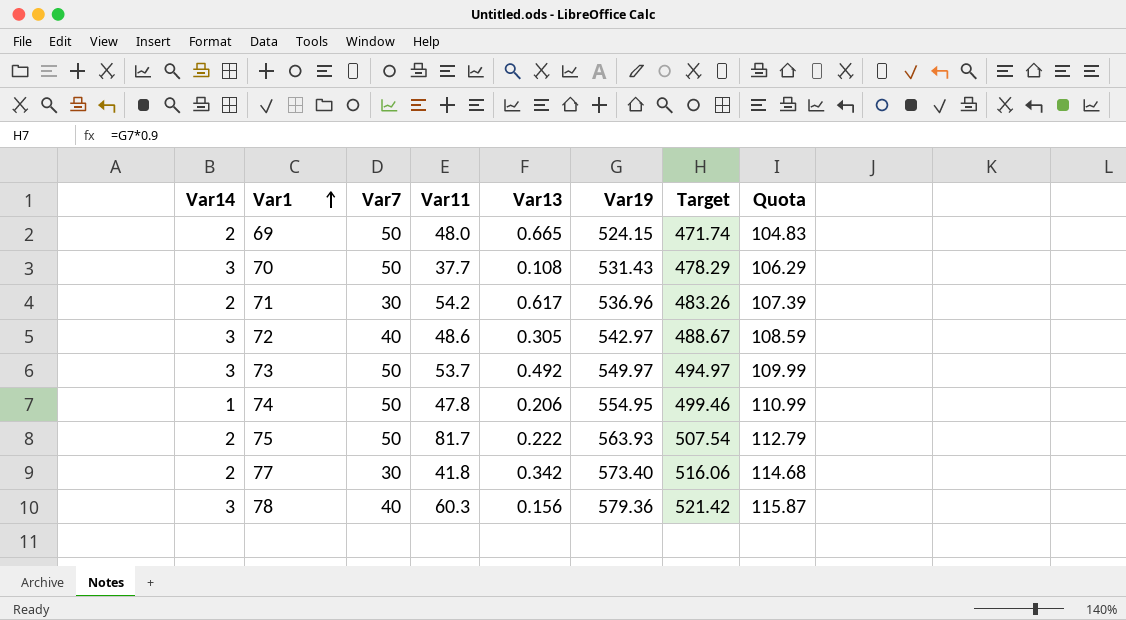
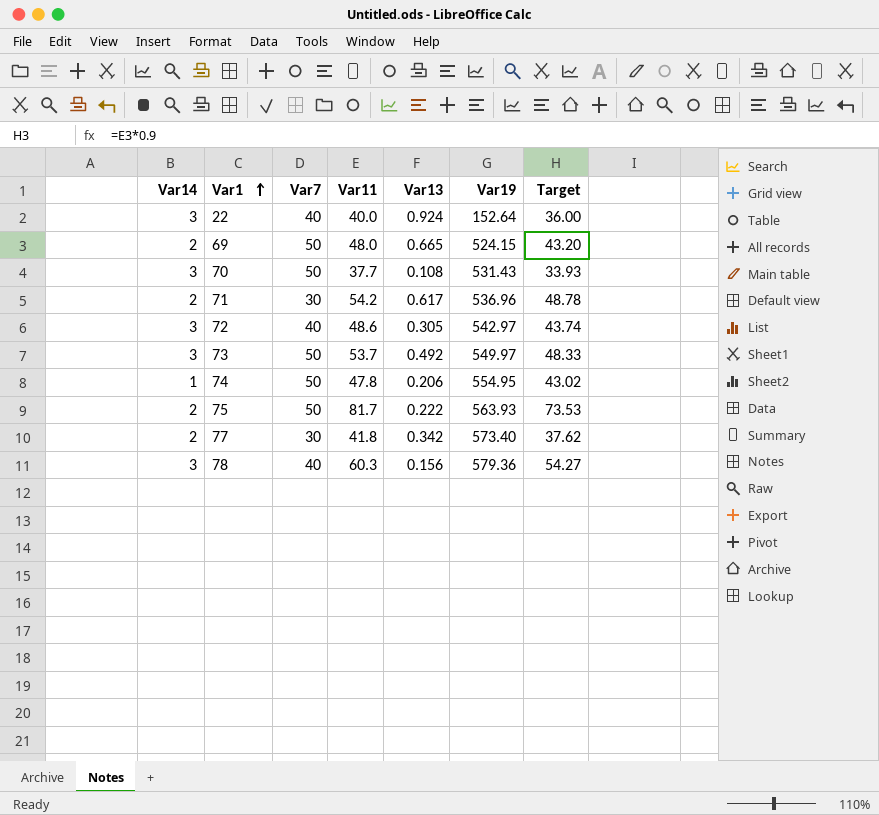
column Quota | formula: [Var19] * 0.2 -> none
column Target | formula: [Var19] * 0.9 -> [Var11] * 0.9
row 22: none -> 3 | 40 | 40.0 | 0.924 | 152.64 | 36.00

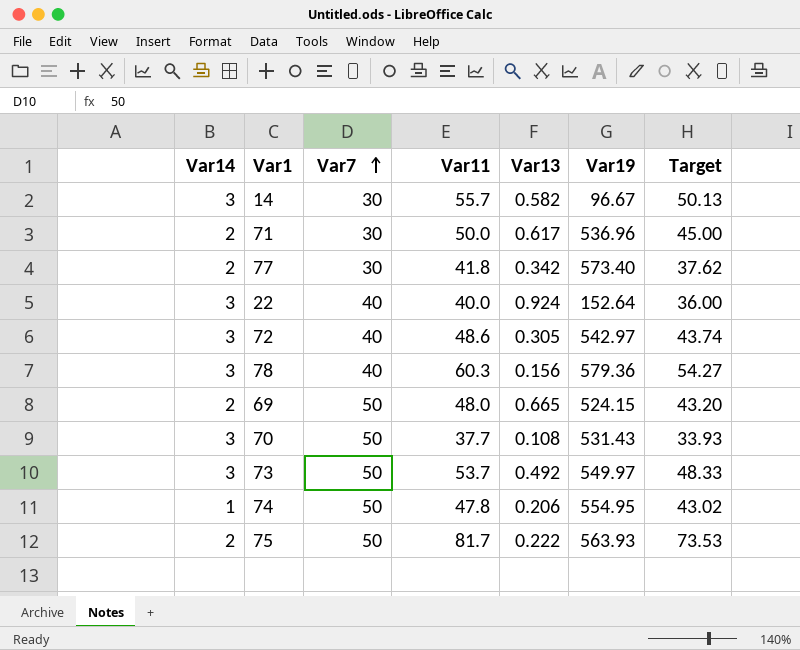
row order: Var1 ascending -> Var7 ascending
row 14: none -> 3 | 30 | 55.7 | 0.582 | 96.67 | 50.13
71 | Var11: 54.2 -> 50.0
71 | Target: 48.78 -> 45.00

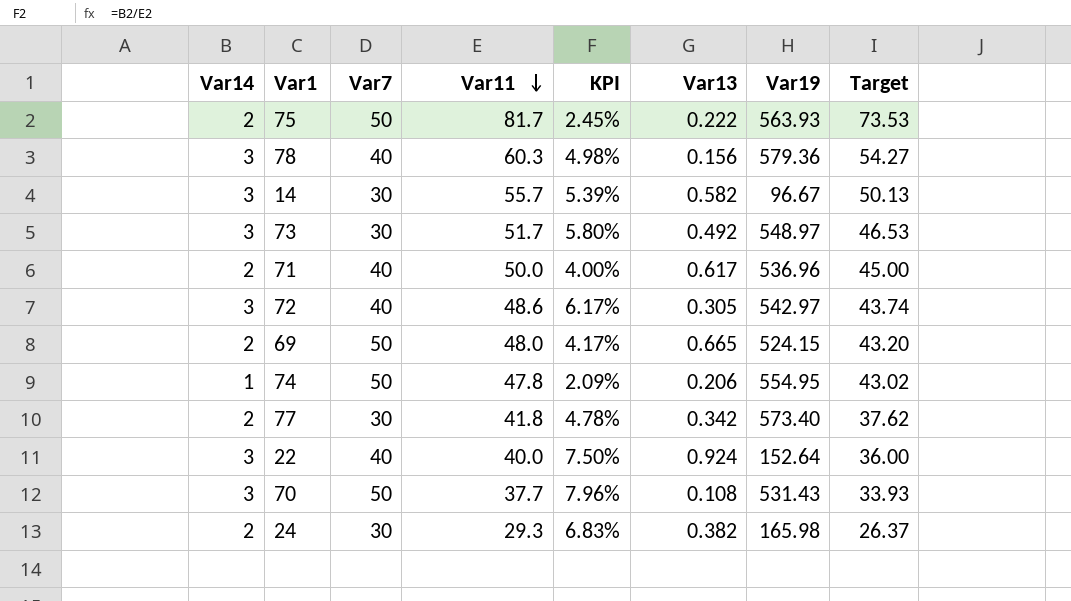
row order: Var7 ascending -> Var11 descending
column KPI | formula: none -> [Var14] / [Var11]
73 | Var7: 50 -> 30
73 | Var11: 53.7 -> 51.7
73 | Var19: 549.97 -> 548.97
73 | Target: 48.33 -> 46.53
71 | Var7: 30 -> 40
row 24: none -> 2 | 30 | 29.3 | 6.83% | 0.382 | 165.98 | 26.37

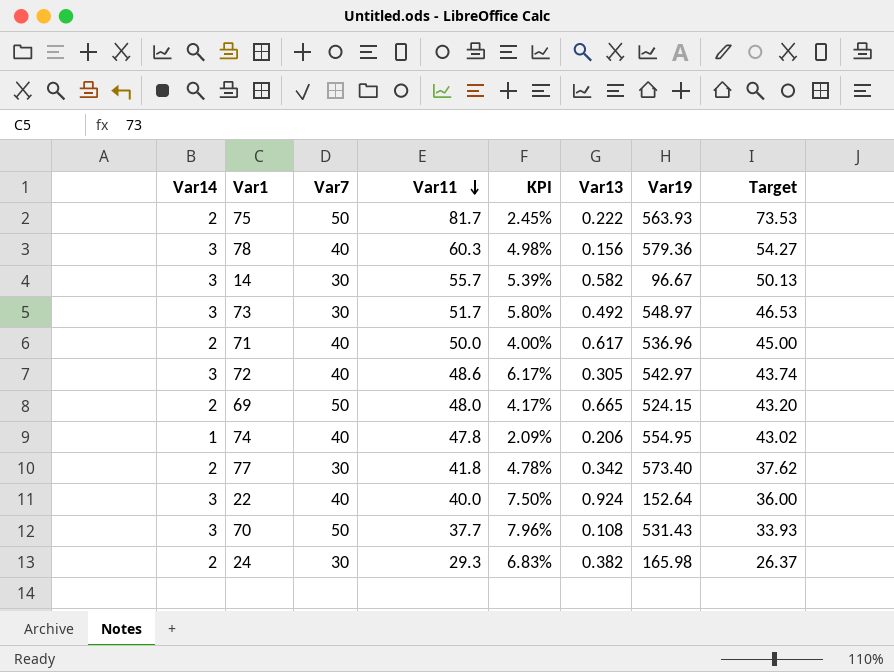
74 | Var7: 50 -> 40

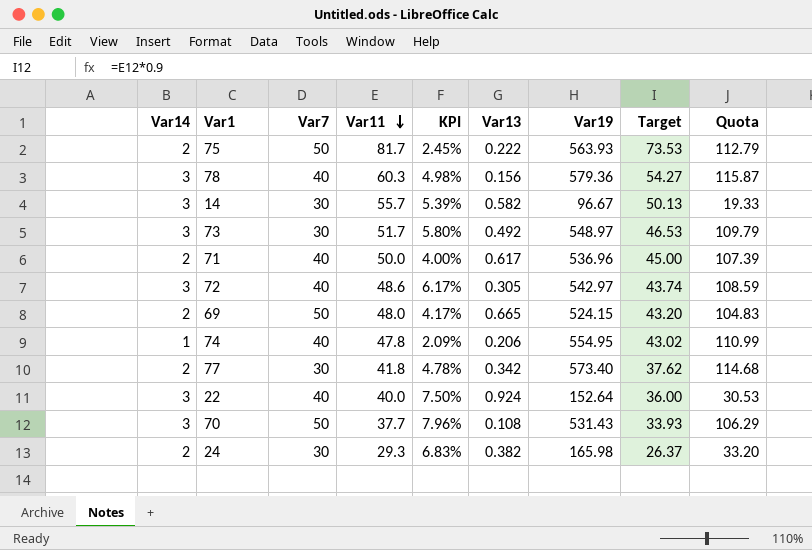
column Quota | formula: none -> [Var19] * 0.2

